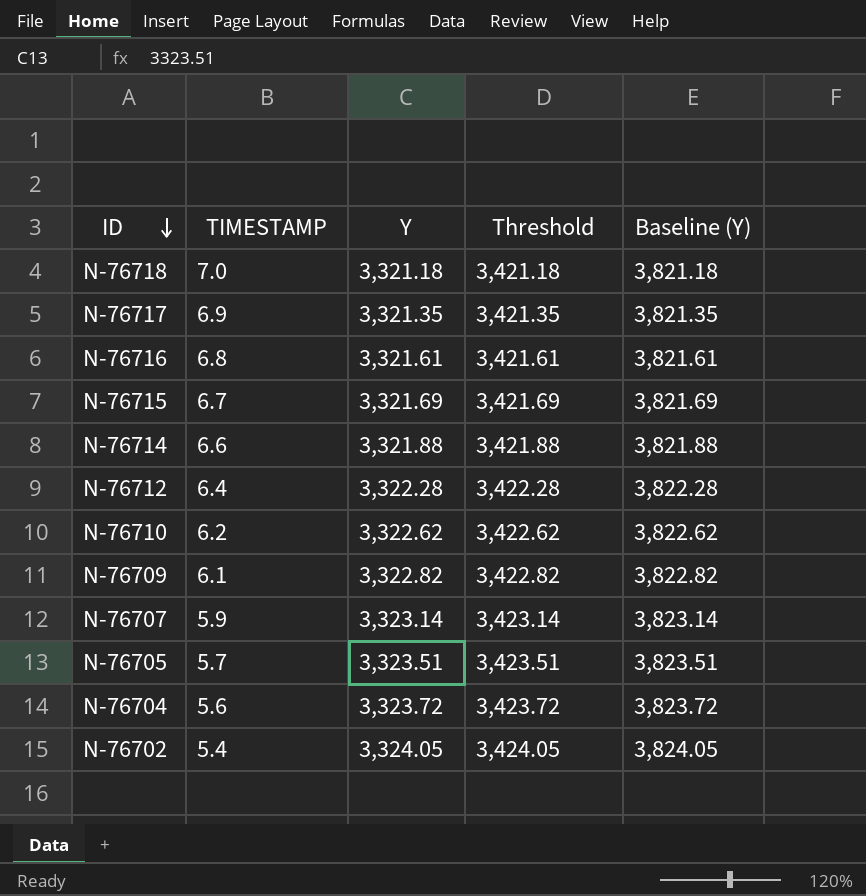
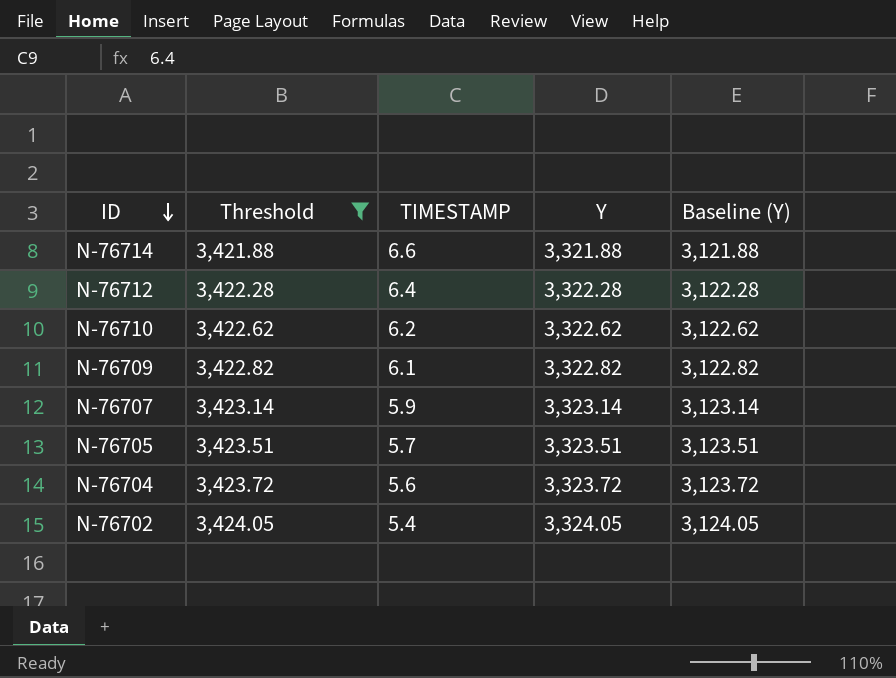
filter: none -> Threshold >= 3,421.88
column Threshold | position: 4 -> 2
column Baseline (Y) | formula: [Y] + 500 -> [Y] - 200

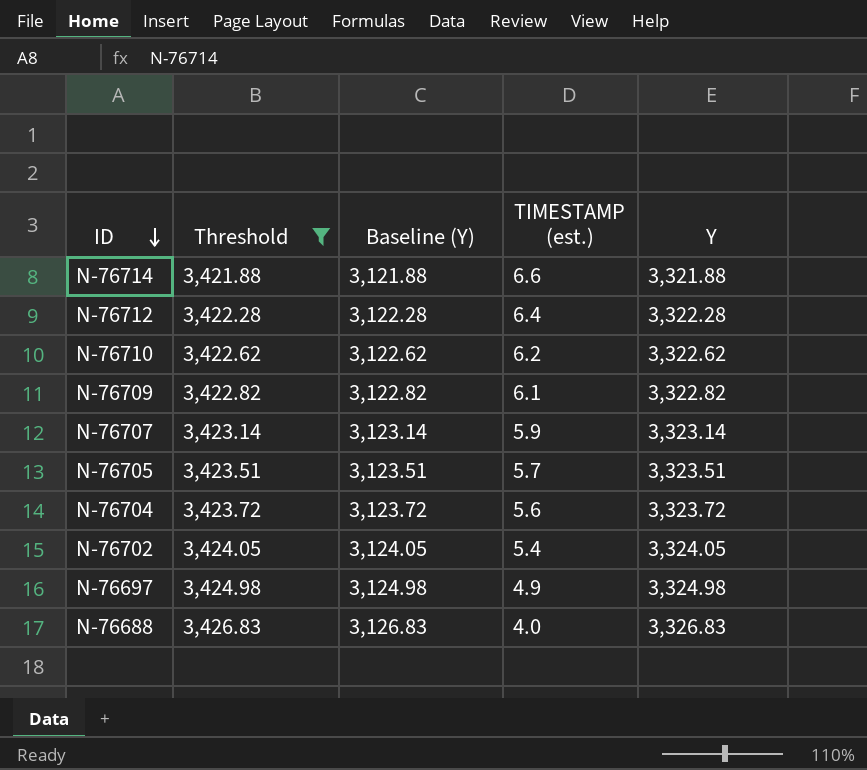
column Baseline (Y) | position: 5 -> 3
column name: TIMESTAMP -> TIMESTAMP (est.)
row N-76697: none -> 3,424.98 | 3,124.98 | 4.9 | 3,324.98
row N-76688: none -> 3,426.83 | 3,126.83 | 4.0 | 3,326.83

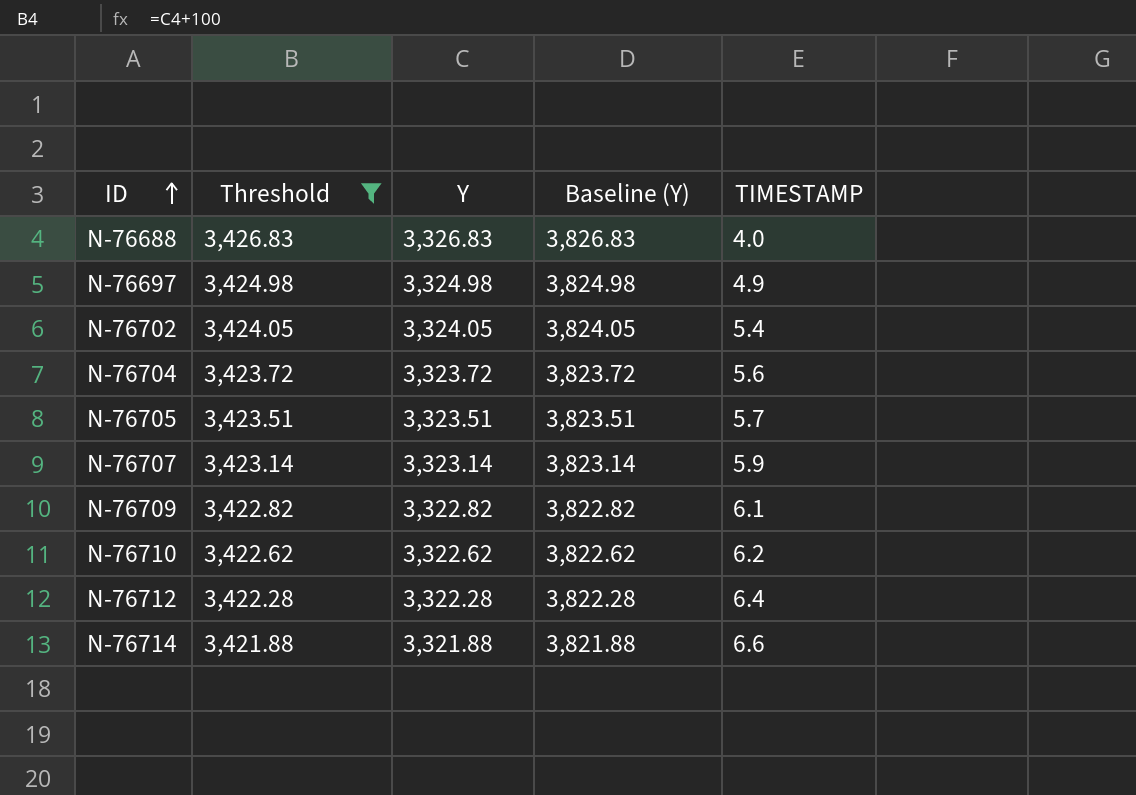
row order: ID descending -> ID ascending
column Y | position: 5 -> 3
column Baseline (Y) | formula: [Y] - 200 -> [Y] + 500
column name: TIMESTAMP (est.) -> TIMESTAMP

